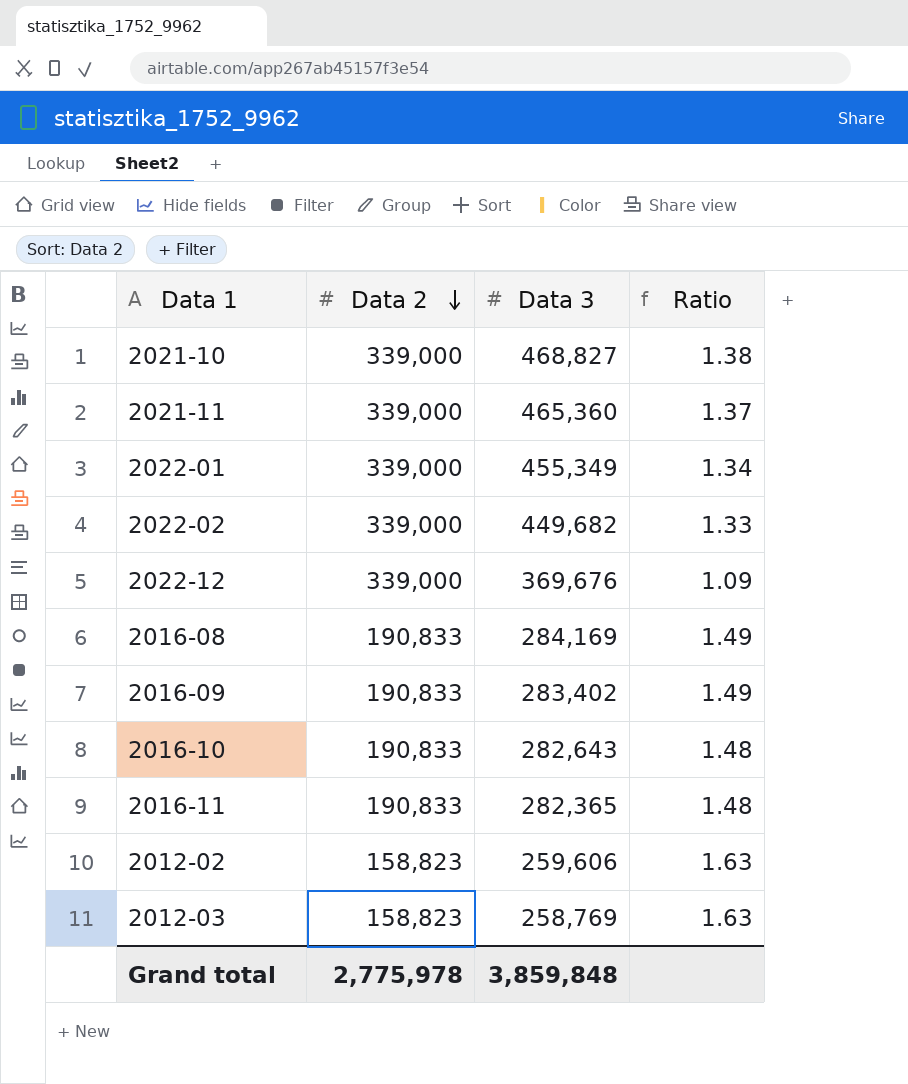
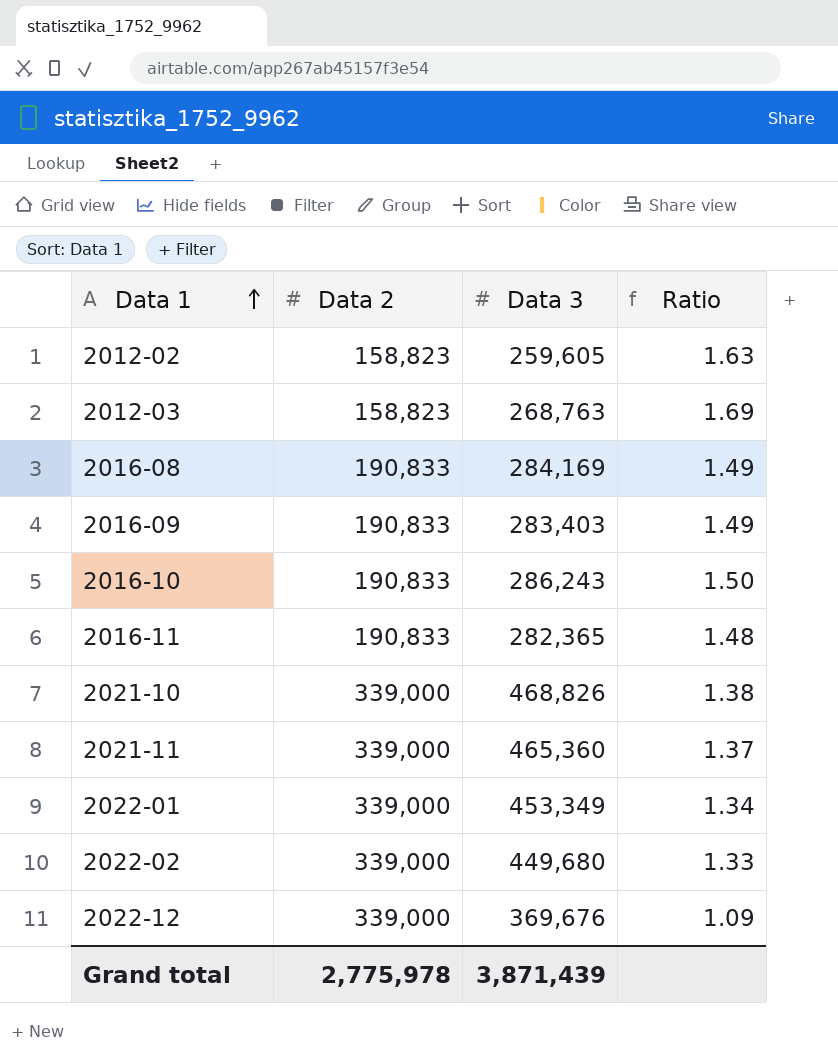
row order: Data 2 descending -> Data 1 ascending
2012-02 | Data 3: 259,606 -> 259,605
2012-03 | Data 3: 258,769 -> 268,763
2012-03 | Ratio: 1.63 -> 1.69
2016-09 | Data 3: 283,402 -> 283,403
2016-10 | Data 3: 282,643 -> 286,243
2016-10 | Ratio: 1.48 -> 1.50
2021-10 | Data 3: 468,827 -> 468,826
2022-01 | Data 3: 455,349 -> 453,349
2022-02 | Data 3: 449,682 -> 449,680
Grand total | Data 3: 3,859,848 -> 3,871,439

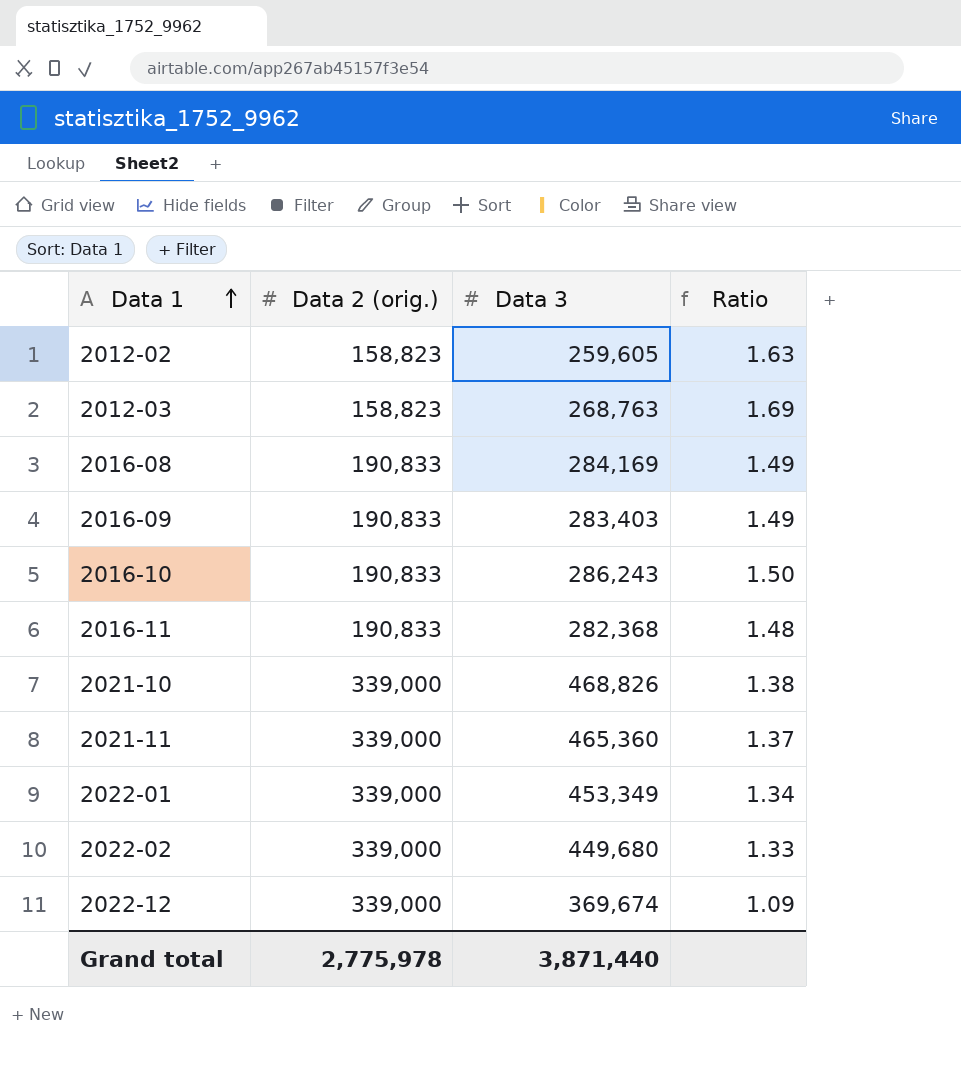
column name: Data 2 -> Data 2 (orig.)
2016-11 | Data 3: 282,365 -> 282,368
2022-12 | Data 3: 369,676 -> 369,674
Grand total | Data 3: 3,871,439 -> 3,871,440

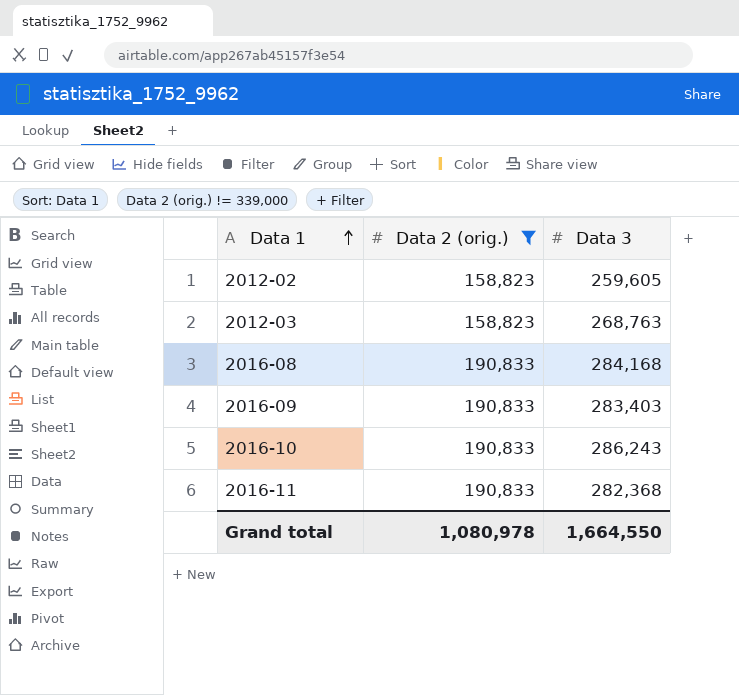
filter: none -> Data 2 (orig.) != 339,000
column Ratio | formula: [Data 3] / [Data 2 (orig.)] -> none
2016-08 | Data 3: 284,169 -> 284,168
Grand total | Data 2 (orig.): 2,775,978 -> 1,080,978
Grand total | Data 3: 3,871,440 -> 1,664,550

